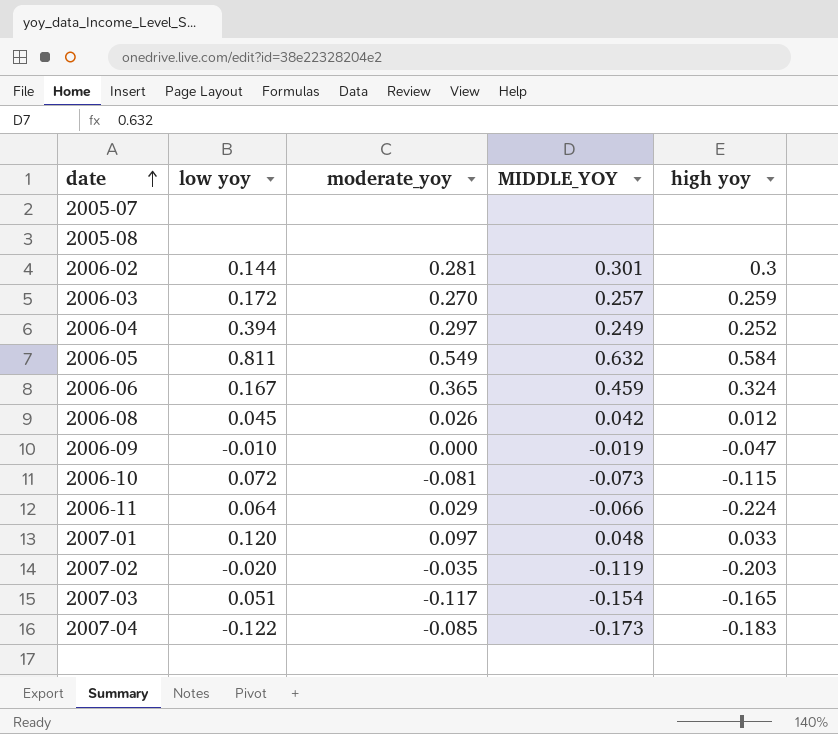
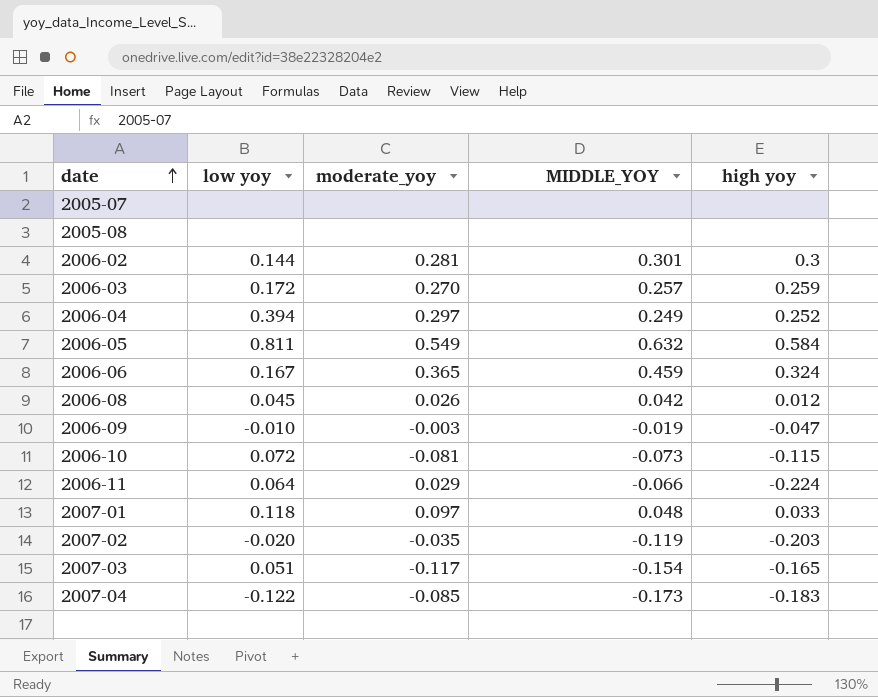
2006-09 | moderate_yoy: 0.000 -> -0.003
2007-01 | low yoy: 0.120 -> 0.118

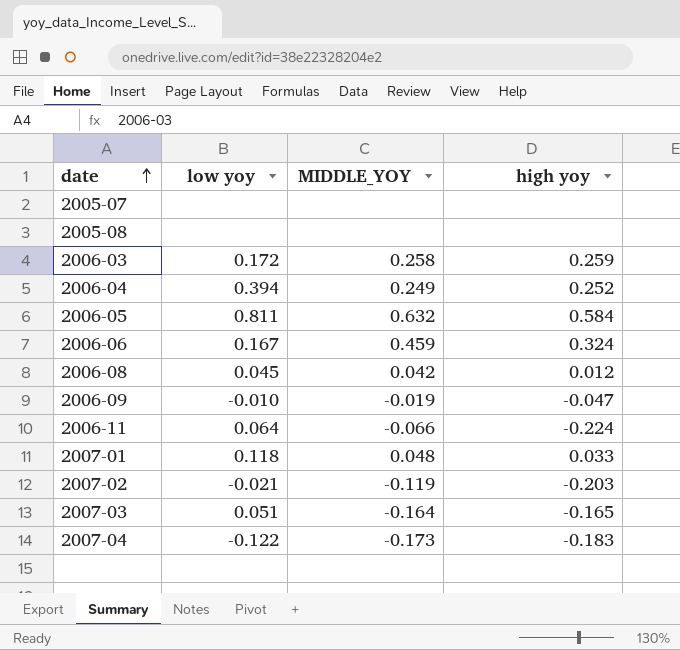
column moderate_yoy | position: 3 -> none
row 2006-02: 0.144 | 0.281 | 0.301 | 0.3 -> none
row 2006-10: 0.072 | -0.081 | -0.073 | -0.115 -> none
2006-03 | MIDDLE_YOY: 0.257 -> 0.258
2007-02 | low yoy: -0.020 -> -0.021
2007-03 | MIDDLE_YOY: -0.154 -> -0.164

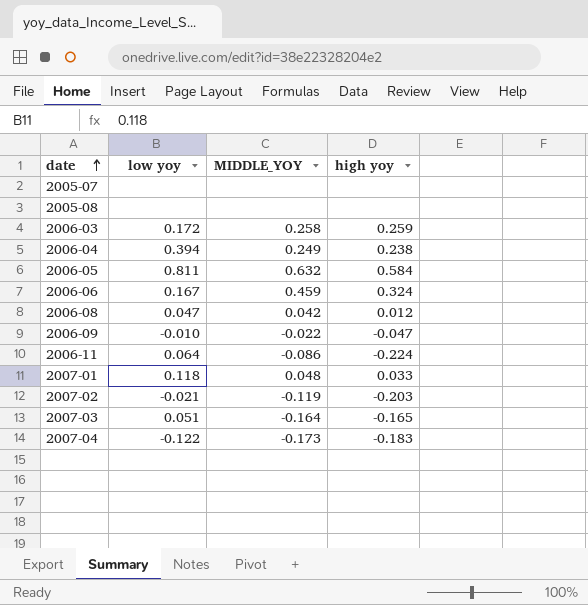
2006-04 | high yoy: 0.252 -> 0.238
2006-08 | low yoy: 0.045 -> 0.047
2006-09 | MIDDLE_YOY: -0.019 -> -0.022
2006-11 | MIDDLE_YOY: -0.066 -> -0.086

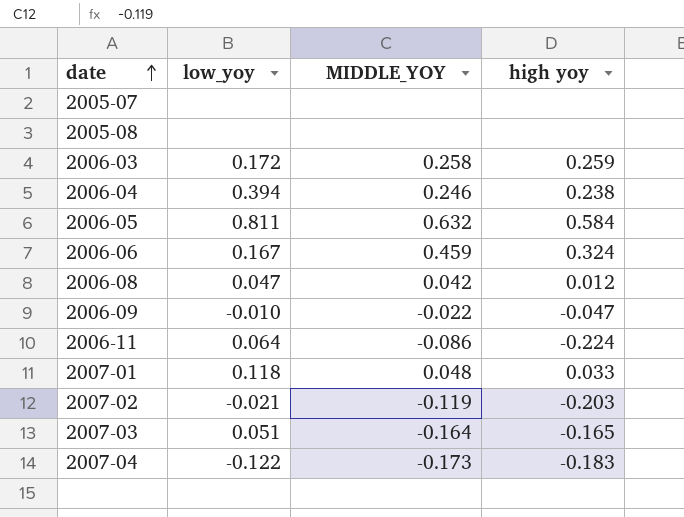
column name: low yoy -> low_yoy
2006-04 | MIDDLE_YOY: 0.249 -> 0.246

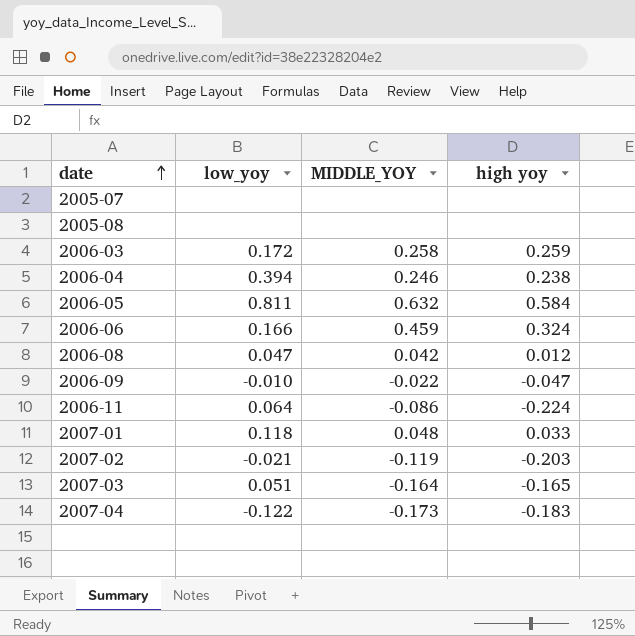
2006-06 | low_yoy: 0.167 -> 0.166

